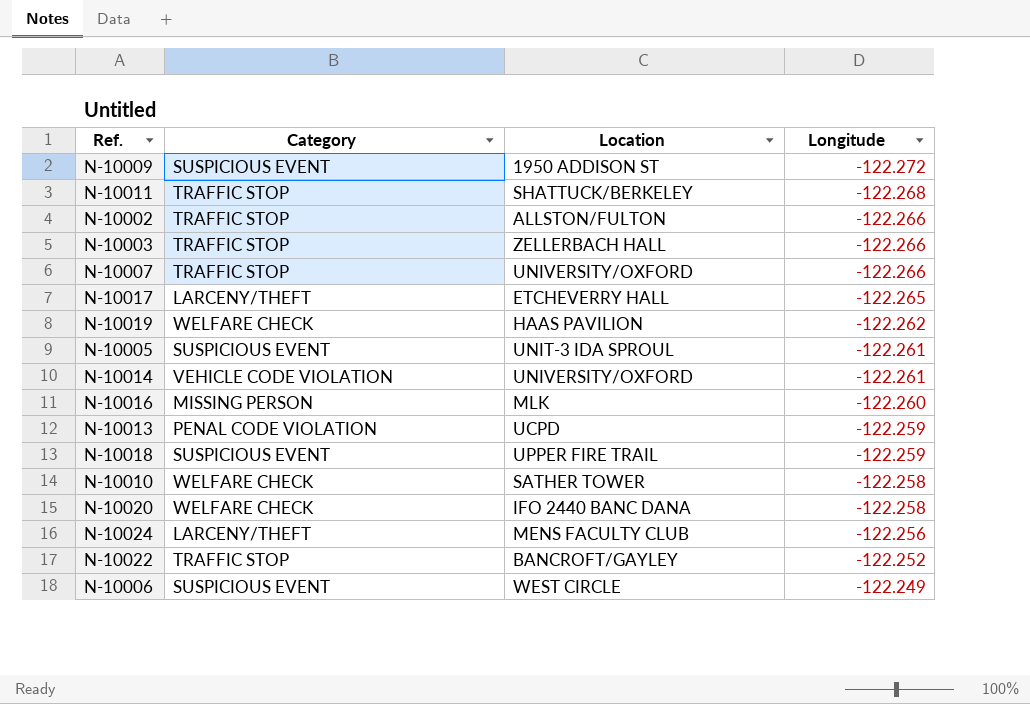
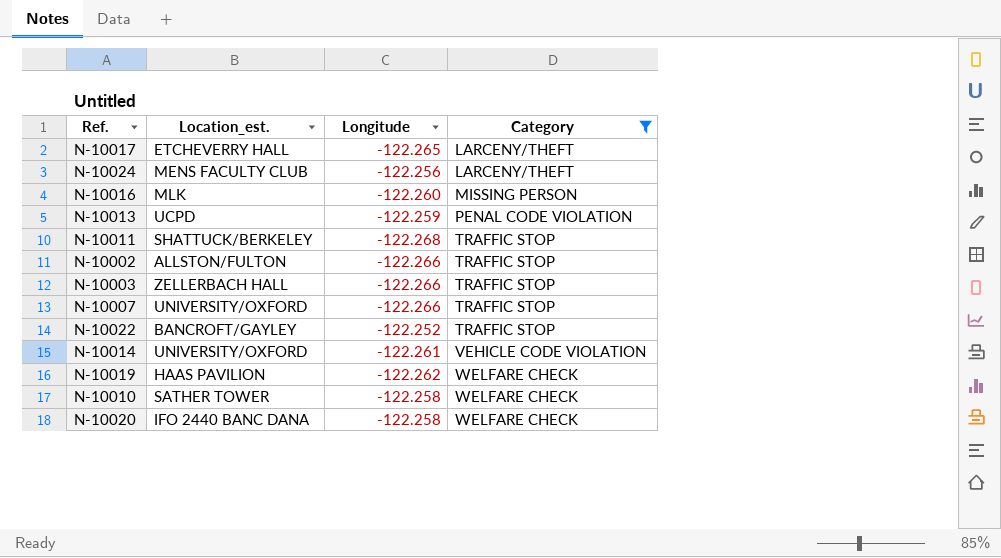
filter: none -> Category != SUSPICIOUS EVENT
row order: Longitude ascending -> Category ascending
column name: Location -> Location_est.
column Category | position: 2 -> 4

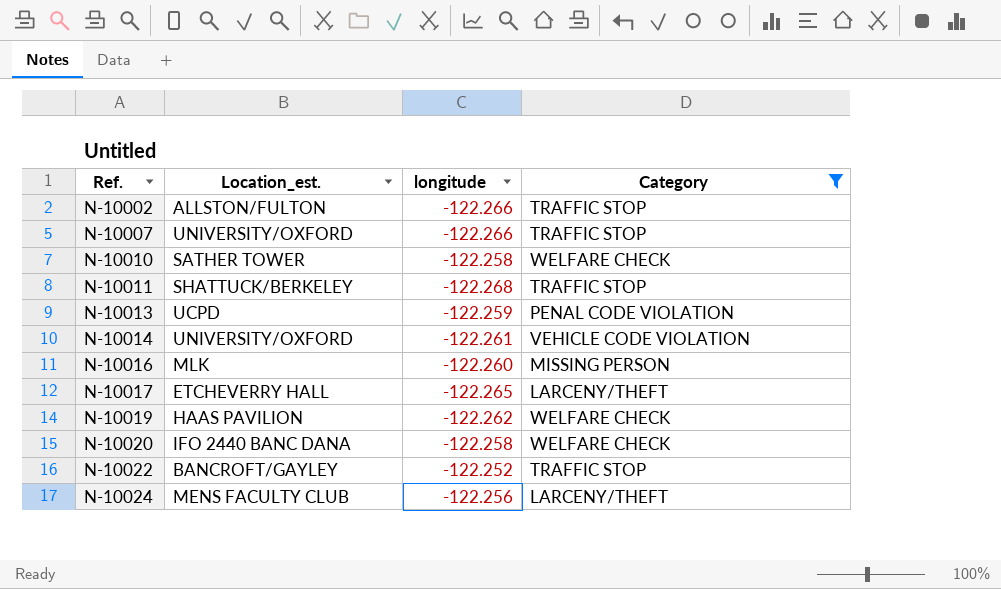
row order: Category ascending -> Ref. ascending
column name: Longitude -> longitude
row N-10003: ZELLERBACH HALL | -122.266 | TRAFFIC STOP -> none

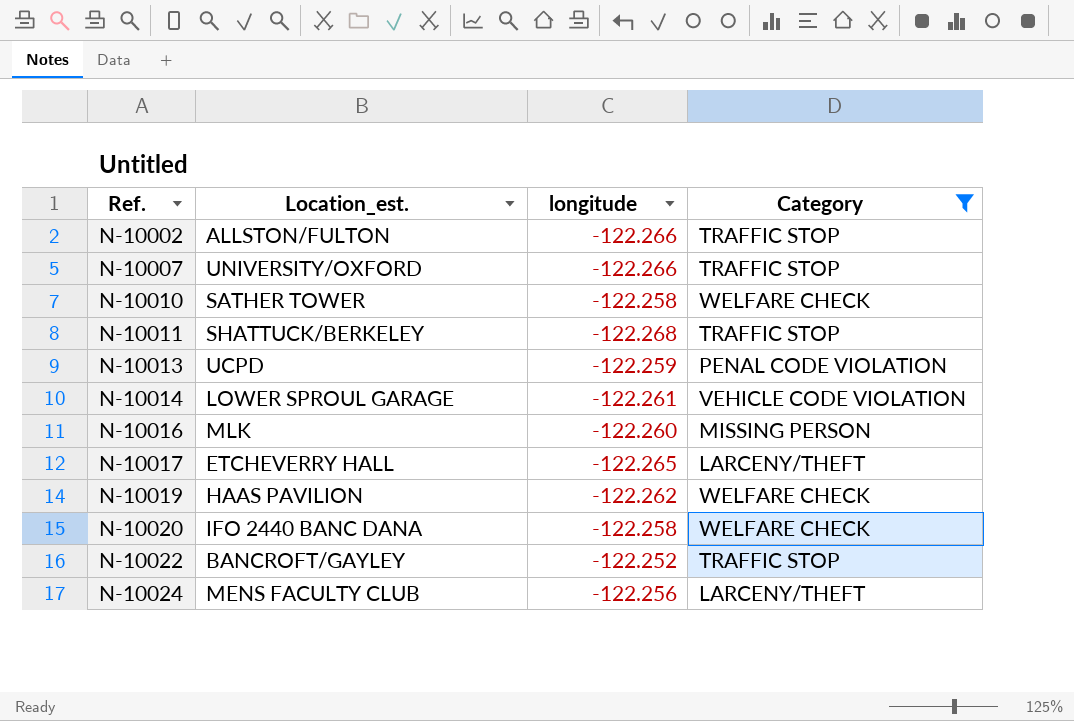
N-10014 | Location_est.: UNIVERSITY/OXFORD -> LOWER SPROUL GARAGE

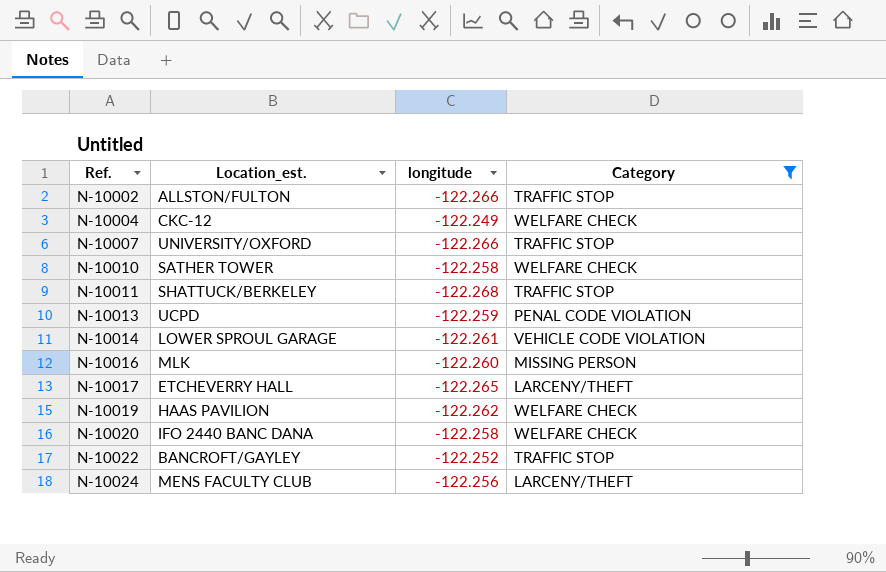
row N-10004: none -> CKC-12 | -122.249 | WELFARE CHECK

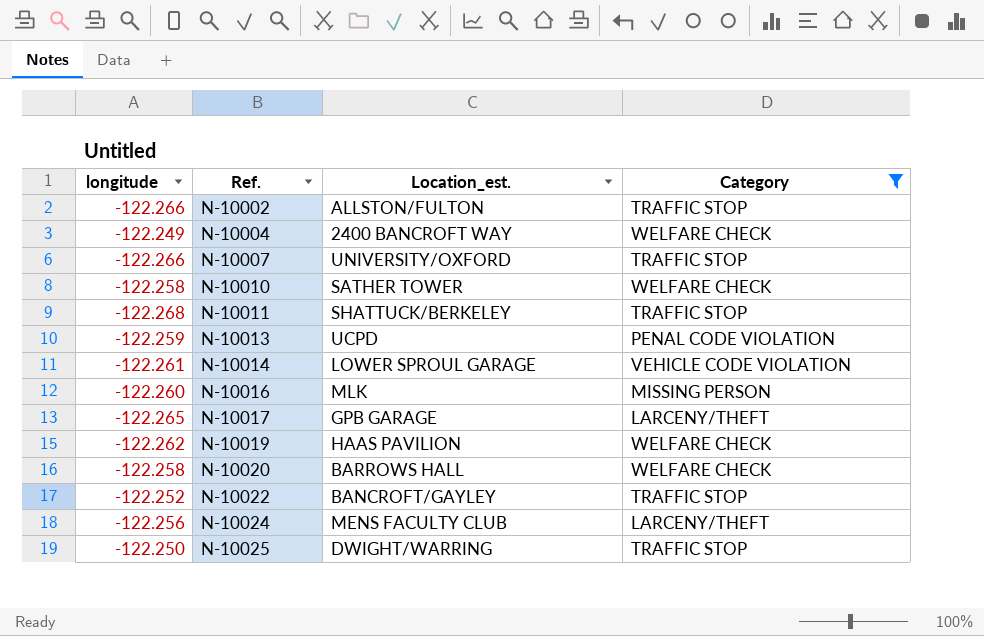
column longitude | position: 3 -> 1
N-10004 | Location_est.: CKC-12 -> 2400 BANCROFT WAY
N-10017 | Location_est.: ETCHEVERRY HALL -> GPB GARAGE
N-10020 | Location_est.: IFO 2440 BANC DANA -> BARROWS HALL
row N-10025: none -> -122.250 | DWIGHT/WARRING | TRAFFIC STOP

